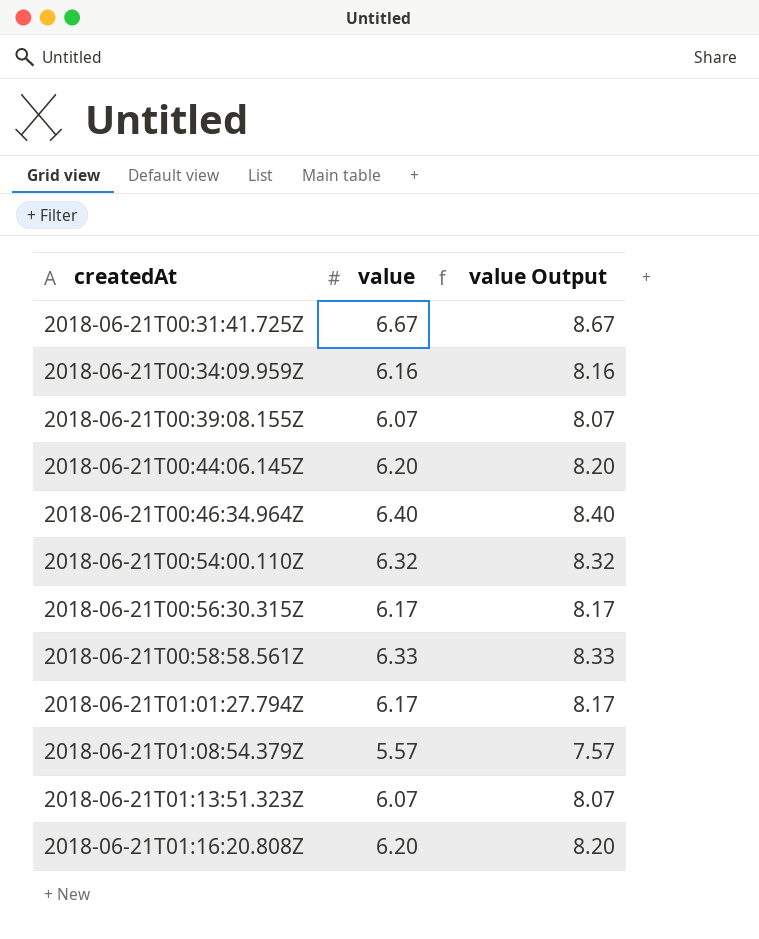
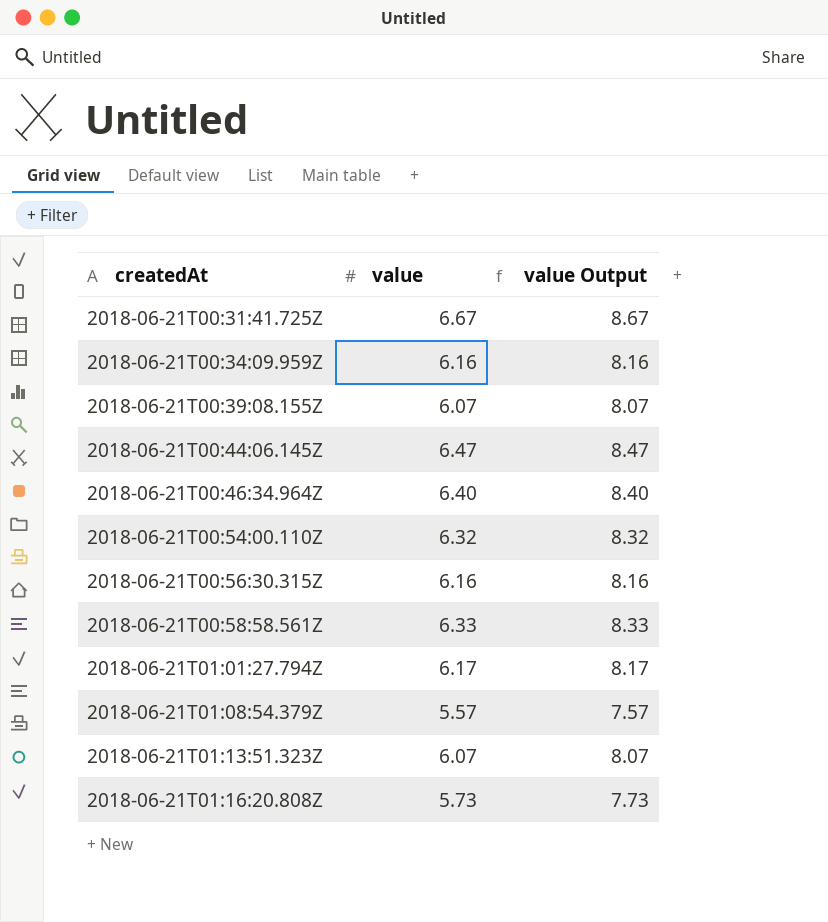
2018-06-21T00:44:06.145Z | value: 6.20 -> 6.47
2018-06-21T00:44:06.145Z | value Output: 8.20 -> 8.47
2018-06-21T00:56:30.315Z | value: 6.17 -> 6.16
2018-06-21T00:56:30.315Z | value Output: 8.17 -> 8.16
2018-06-21T01:16:20.808Z | value: 6.20 -> 5.73
2018-06-21T01:16:20.808Z | value Output: 8.20 -> 7.73

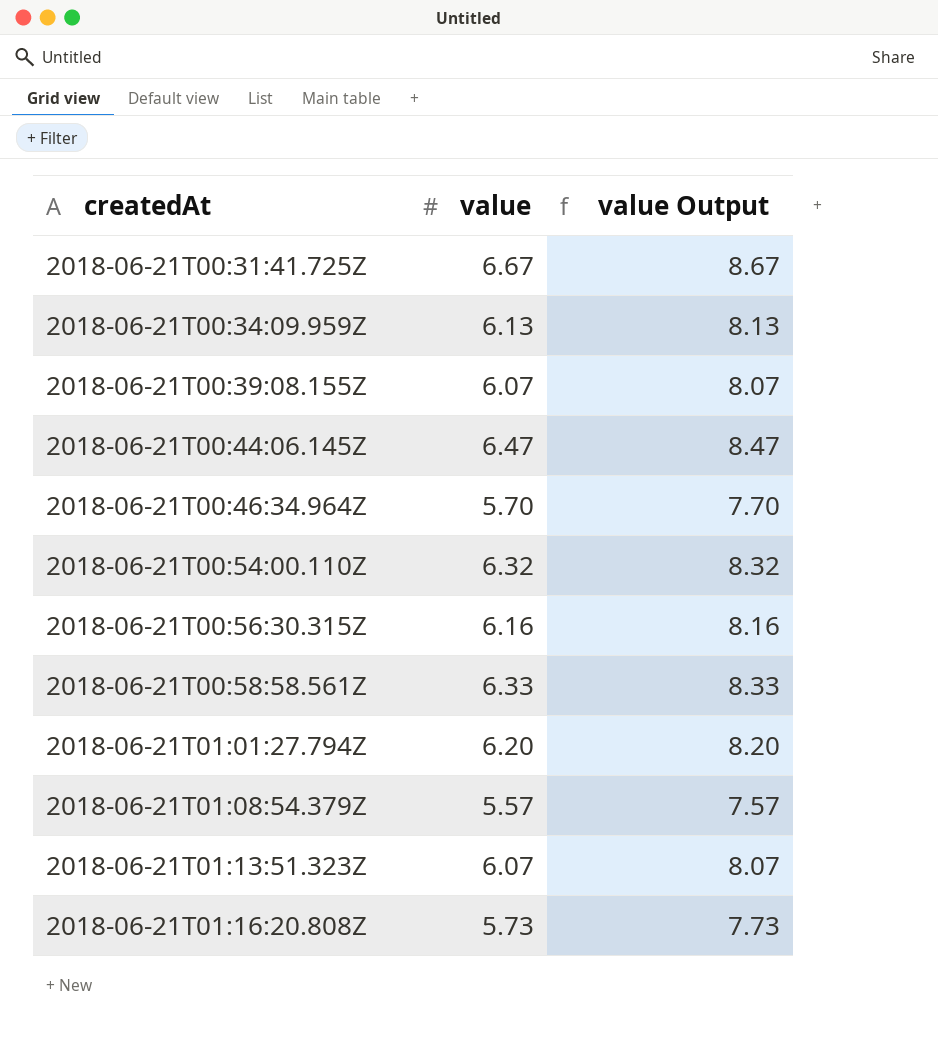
2018-06-21T00:34:09.959Z | value: 6.16 -> 6.13
2018-06-21T00:34:09.959Z | value Output: 8.16 -> 8.13
2018-06-21T00:46:34.964Z | value: 6.40 -> 5.70
2018-06-21T00:46:34.964Z | value Output: 8.40 -> 7.70
2018-06-21T01:01:27.794Z | value: 6.17 -> 6.20
2018-06-21T01:01:27.794Z | value Output: 8.17 -> 8.20

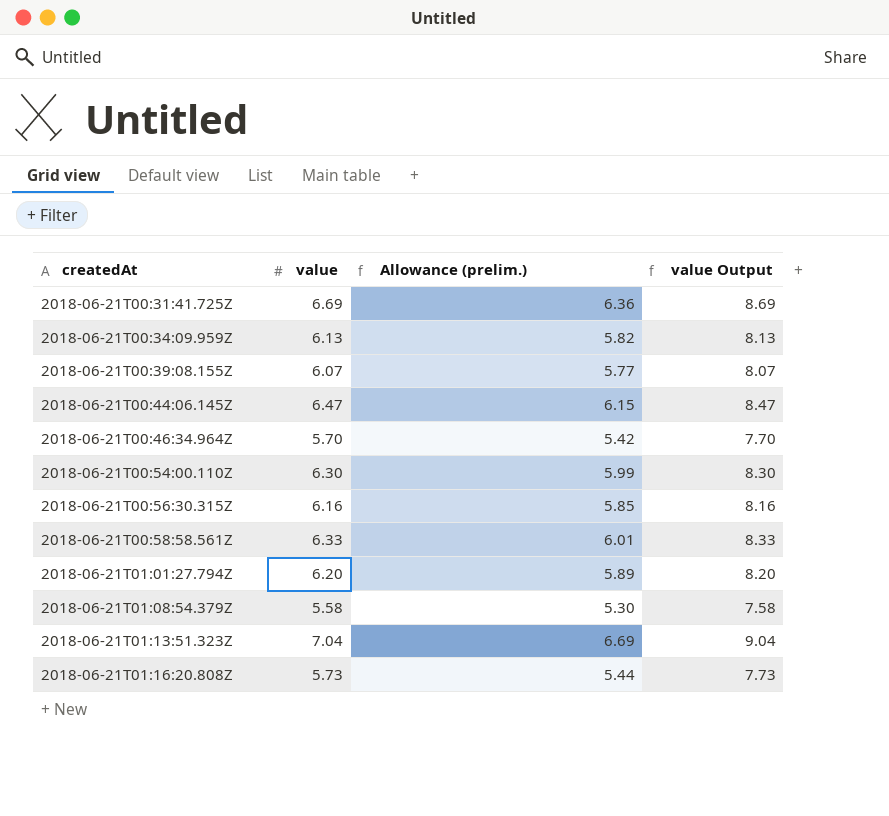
column Allowance (prelim.) | formula: none -> [value] * 0.95
2018-06-21T00:31:41.725Z | value: 6.67 -> 6.69
2018-06-21T00:31:41.725Z | value Output: 8.67 -> 8.69
2018-06-21T00:54:00.110Z | value: 6.32 -> 6.30
2018-06-21T00:54:00.110Z | value Output: 8.32 -> 8.30
2018-06-21T01:08:54.379Z | value: 5.57 -> 5.58
2018-06-21T01:08:54.379Z | value Output: 7.57 -> 7.58
2018-06-21T01:13:51.323Z | value: 6.07 -> 7.04
2018-06-21T01:13:51.323Z | value Output: 8.07 -> 9.04

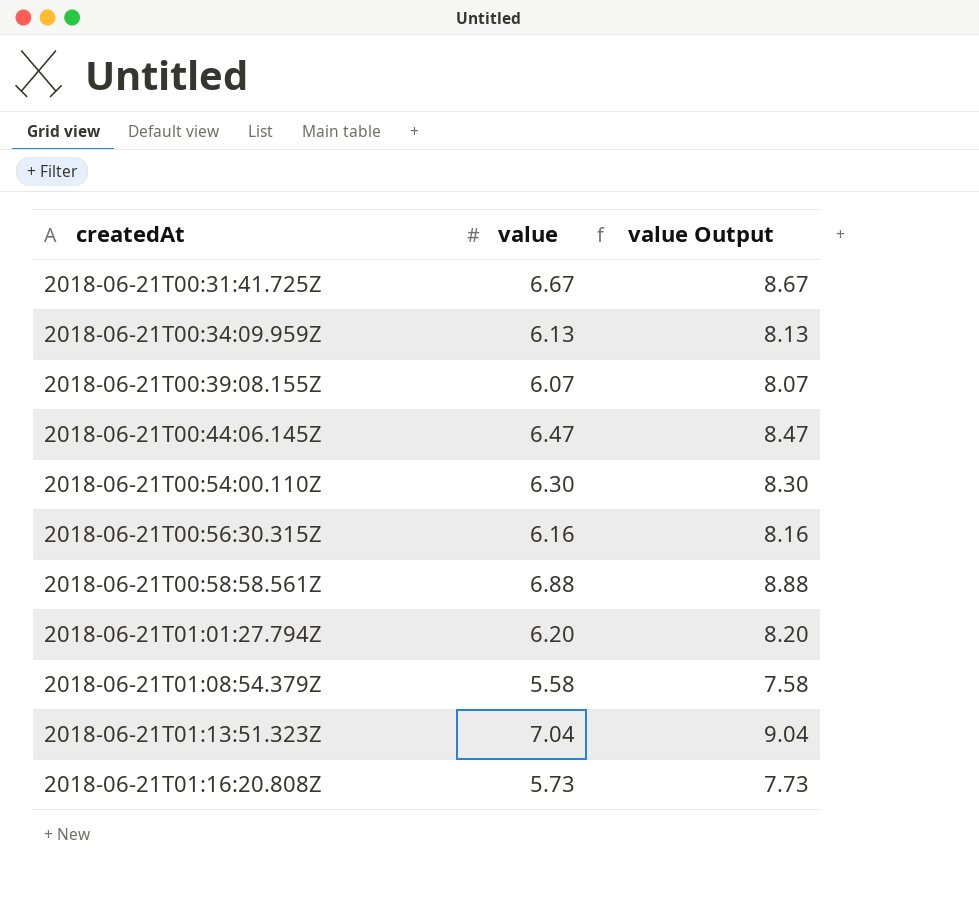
column Allowance (prelim.) | formula: [value] * 0.95 -> none
row 2018-06-21T00:46:34.964Z: 5.70 | 5.42 | 7.70 -> none
2018-06-21T00:31:41.725Z | value: 6.69 -> 6.67
2018-06-21T00:31:41.725Z | value Output: 8.69 -> 8.67
2018-06-21T00:58:58.561Z | value: 6.33 -> 6.88
2018-06-21T00:58:58.561Z | value Output: 8.33 -> 8.88

